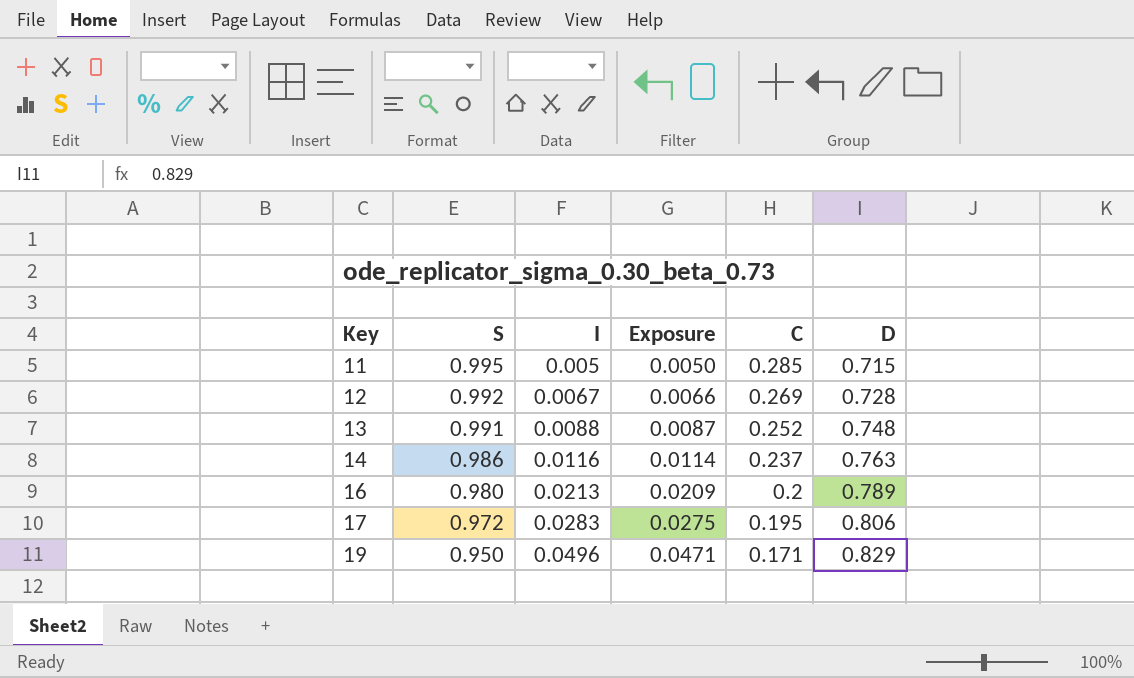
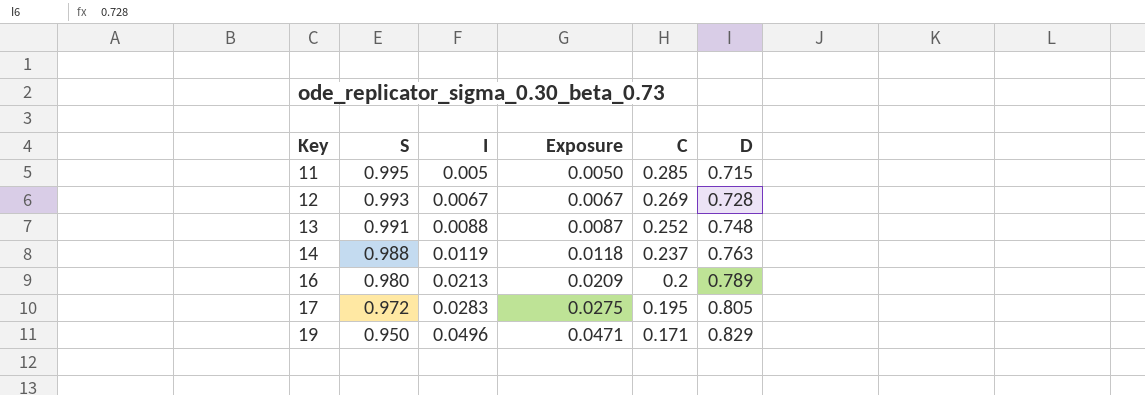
12 | S: 0.992 -> 0.993
12 | Exposure: 0.0066 -> 0.0067
14 | S: 0.986 -> 0.988
14 | I: 0.0116 -> 0.0119
14 | Exposure: 0.0114 -> 0.0118
17 | D: 0.806 -> 0.805

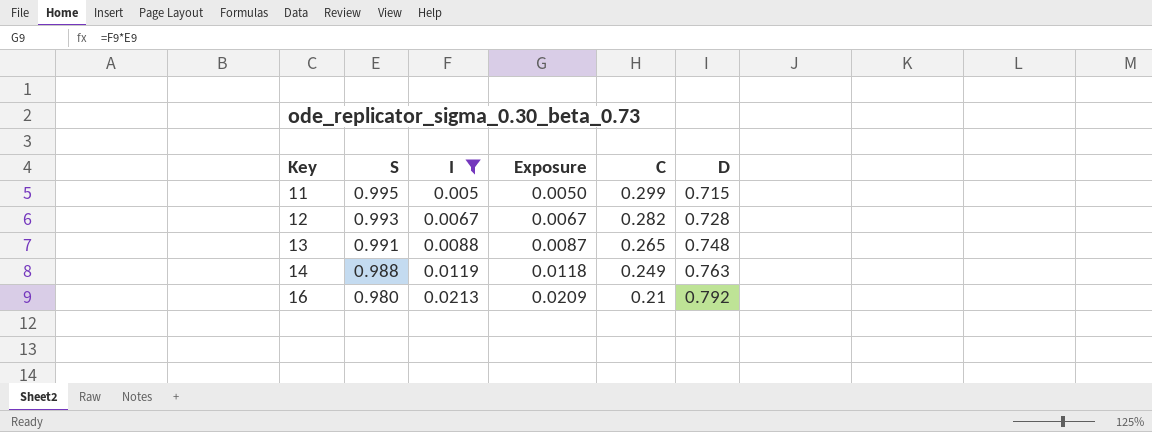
filter: none -> I <= 0.0213
11 | C: 0.285 -> 0.299
12 | C: 0.269 -> 0.282
13 | C: 0.252 -> 0.265
14 | C: 0.237 -> 0.249
16 | C: 0.2 -> 0.21
16 | D: 0.789 -> 0.792

